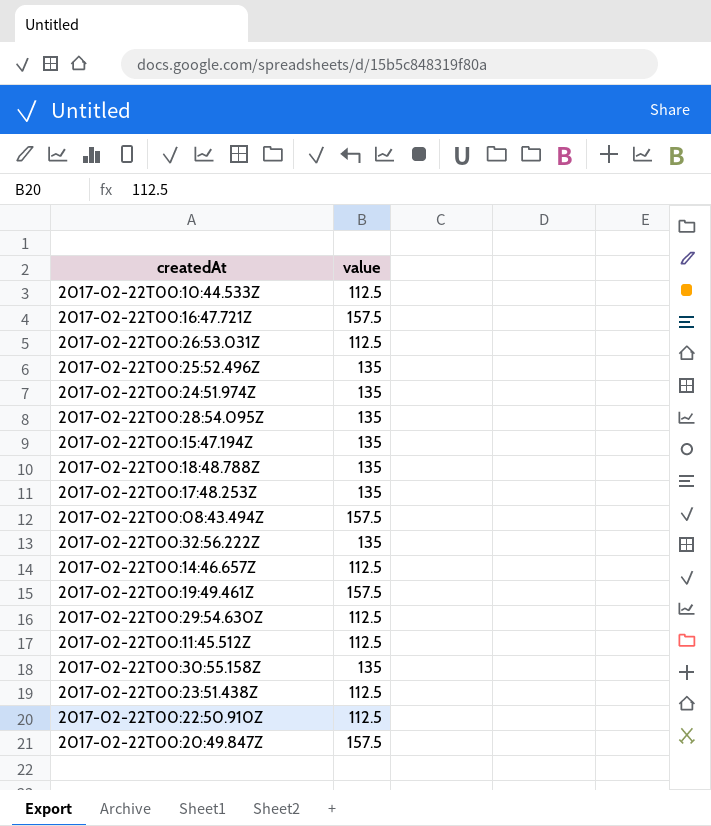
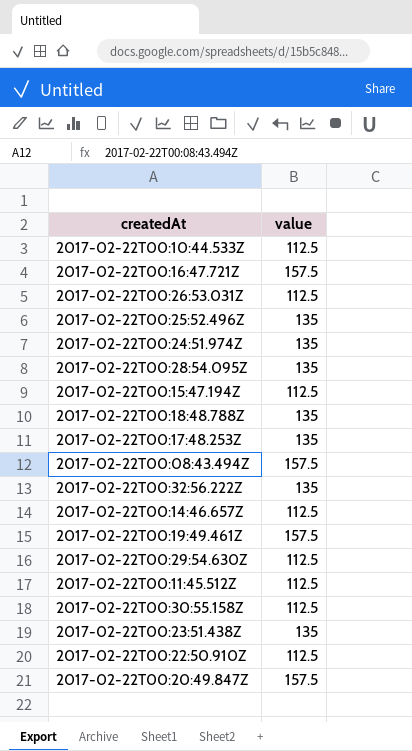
2017-02-22T00:15:47.194Z | value: 135 -> 112.5
2017-02-22T00:30:55.158Z | value: 135 -> 112.5
2017-02-22T00:23:51.438Z | value: 112.5 -> 135

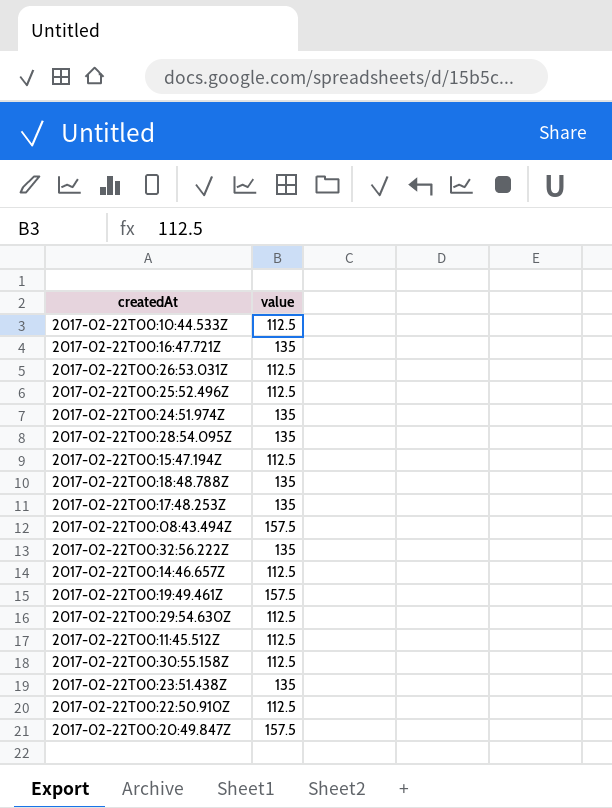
2017-02-22T00:16:47.721Z | value: 157.5 -> 135
2017-02-22T00:25:52.496Z | value: 135 -> 112.5

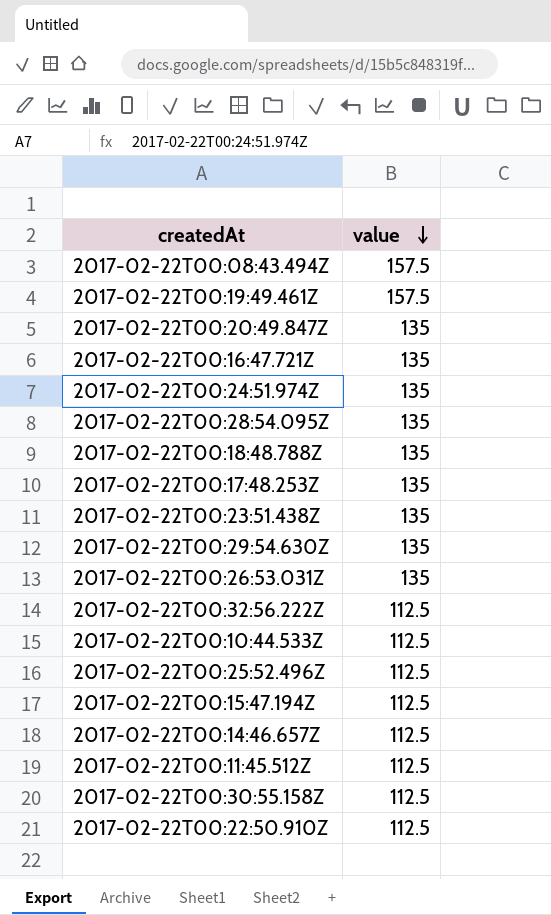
row order: none -> value descending
2017-02-22T00:20:49.847Z | value: 157.5 -> 135
2017-02-22T00:29:54.630Z | value: 112.5 -> 135
2017-02-22T00:26:53.031Z | value: 112.5 -> 135
2017-02-22T00:32:56.222Z | value: 135 -> 112.5

